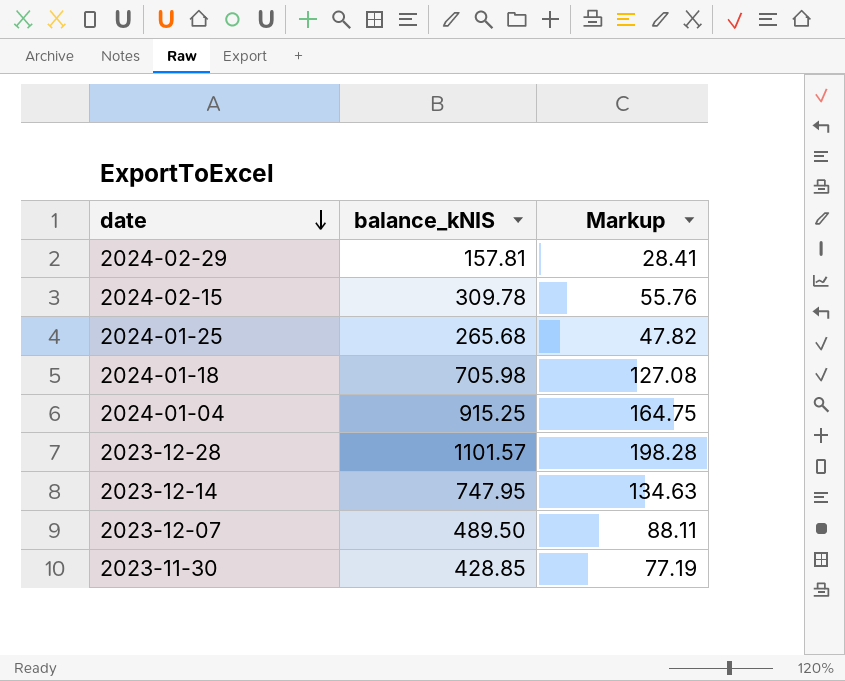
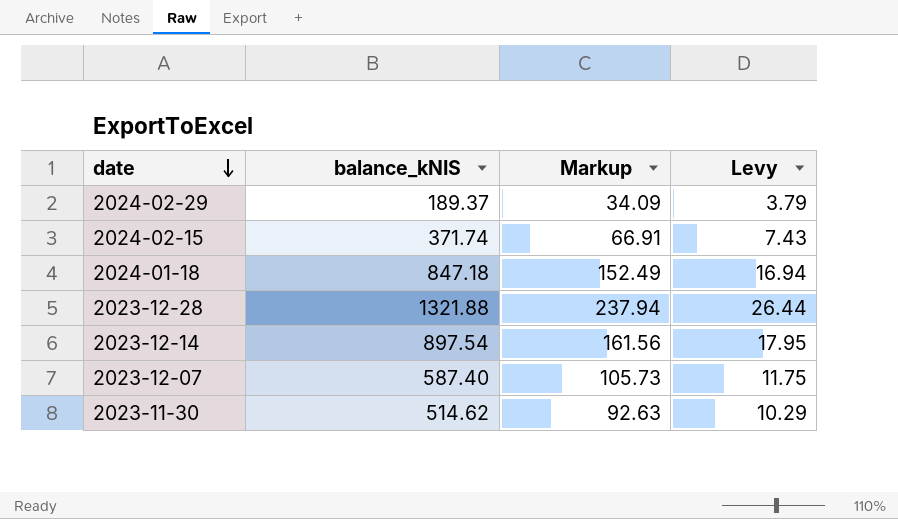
column Levy | formula: none -> [balance_kNIS] * 0.02
row 2024-01-25: 265.68 | 47.82 -> none
row 2024-01-04: 915.25 | 164.75 -> none
2024-02-29 | balance_kNIS: 157.81 -> 189.37
2024-02-29 | Markup: 28.41 -> 34.09
2024-02-15 | balance_kNIS: 309.78 -> 371.74
2024-02-15 | Markup: 55.76 -> 66.91
2024-01-18 | balance_kNIS: 705.98 -> 847.18
2024-01-18 | Markup: 127.08 -> 152.49
2023-12-28 | balance_kNIS: 1101.57 -> 1321.88
2023-12-28 | Markup: 198.28 -> 237.94
2023-12-14 | balance_kNIS: 747.95 -> 897.54
2023-12-14 | Markup: 134.63 -> 161.56
2023-12-07 | balance_kNIS: 489.50 -> 587.40
2023-12-07 | Markup: 88.11 -> 105.73
2023-11-30 | balance_kNIS: 428.85 -> 514.62
2023-11-30 | Markup: 77.19 -> 92.63

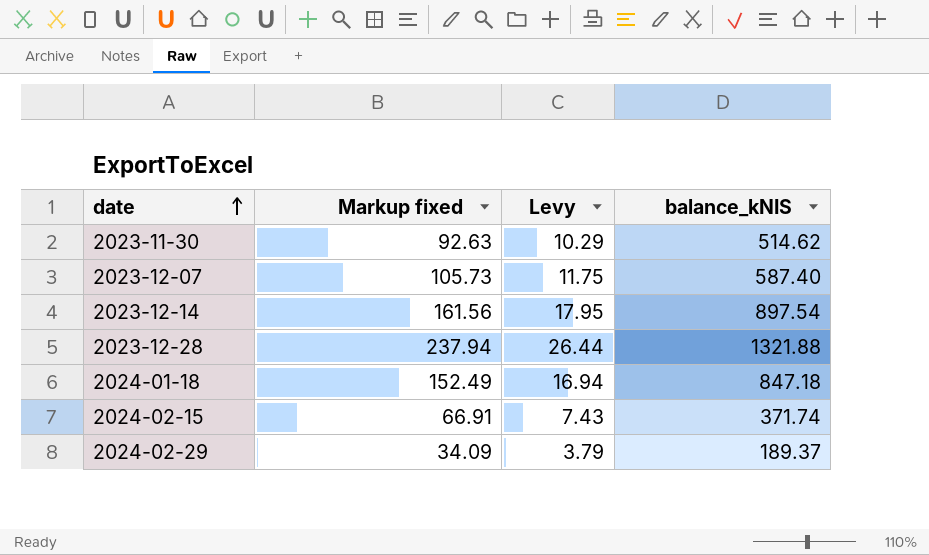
row order: date descending -> date ascending
column name: Markup -> Markup fixed
column balance_kNIS | position: 2 -> 4

